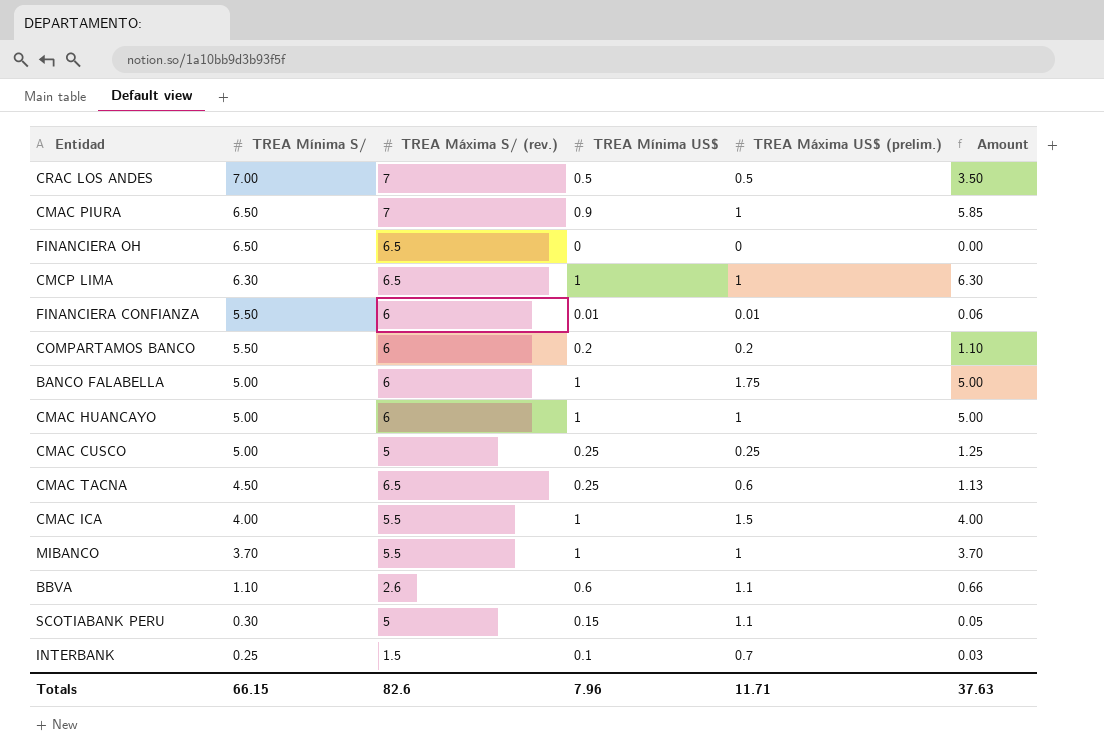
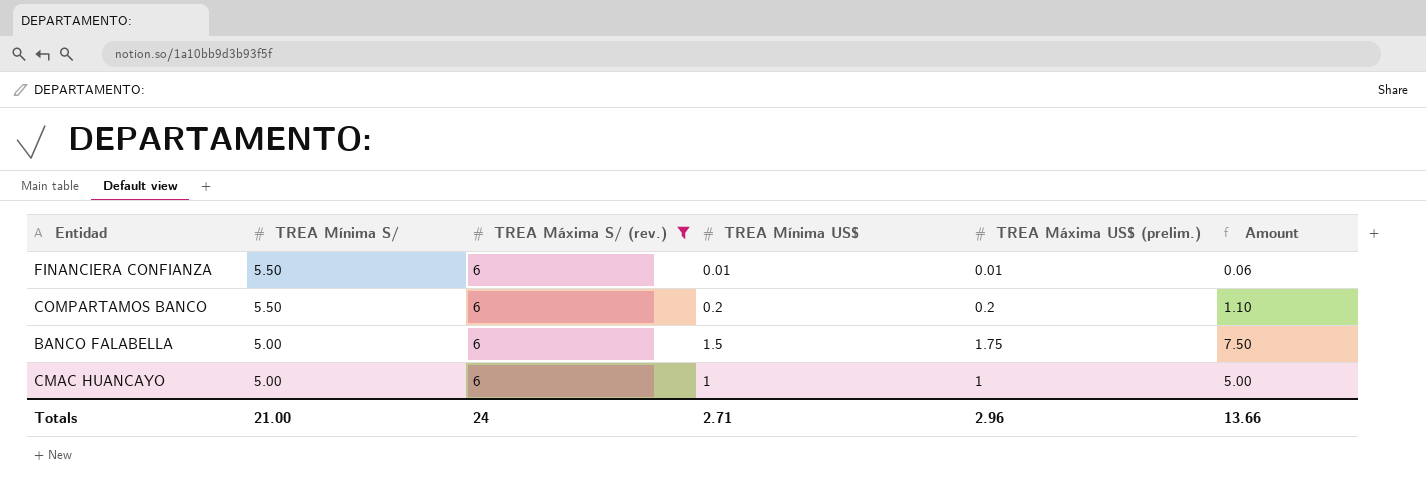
filter: none -> TREA Máxima S/ (rev.) = 6
BANCO FALABELLA | TREA Mínima US$: 1 -> 1.5
BANCO FALABELLA | Amount: 5.00 -> 7.50
Totals | TREA Mínima S/: 66.15 -> 21.00
Totals | TREA Máxima S/ (rev.): 82.6 -> 24
Totals | TREA Mínima US$: 7.96 -> 2.71
Totals | TREA Máxima US$ (prelim.): 11.71 -> 2.96
Totals | Amount: 37.63 -> 13.66

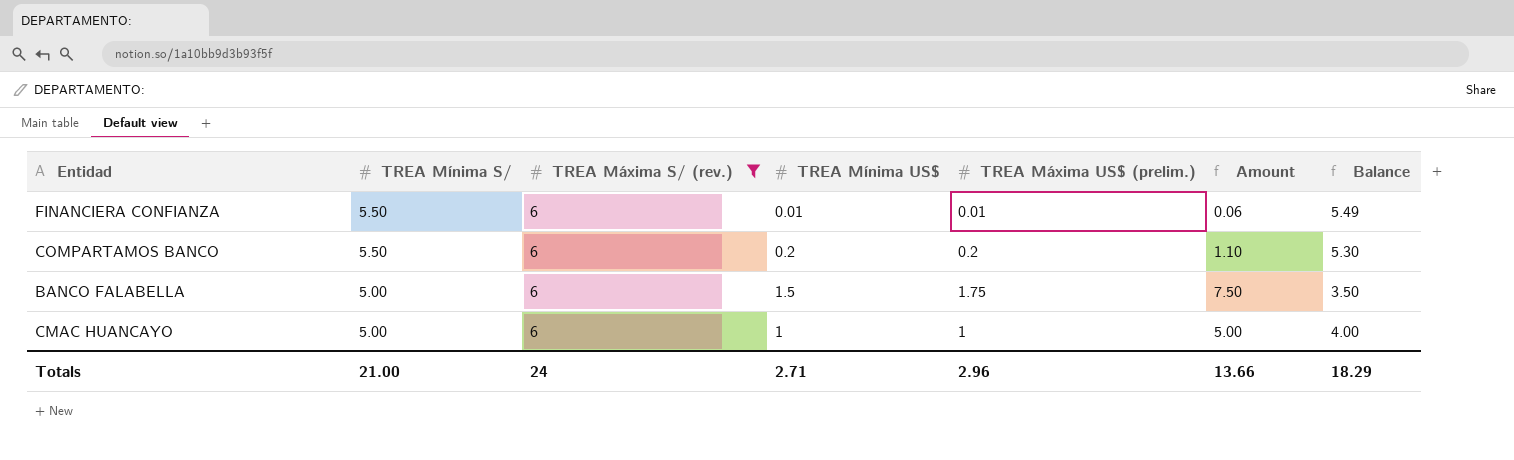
column Balance | formula: none -> [TREA Mínima S/] - [TREA Mínima US$]

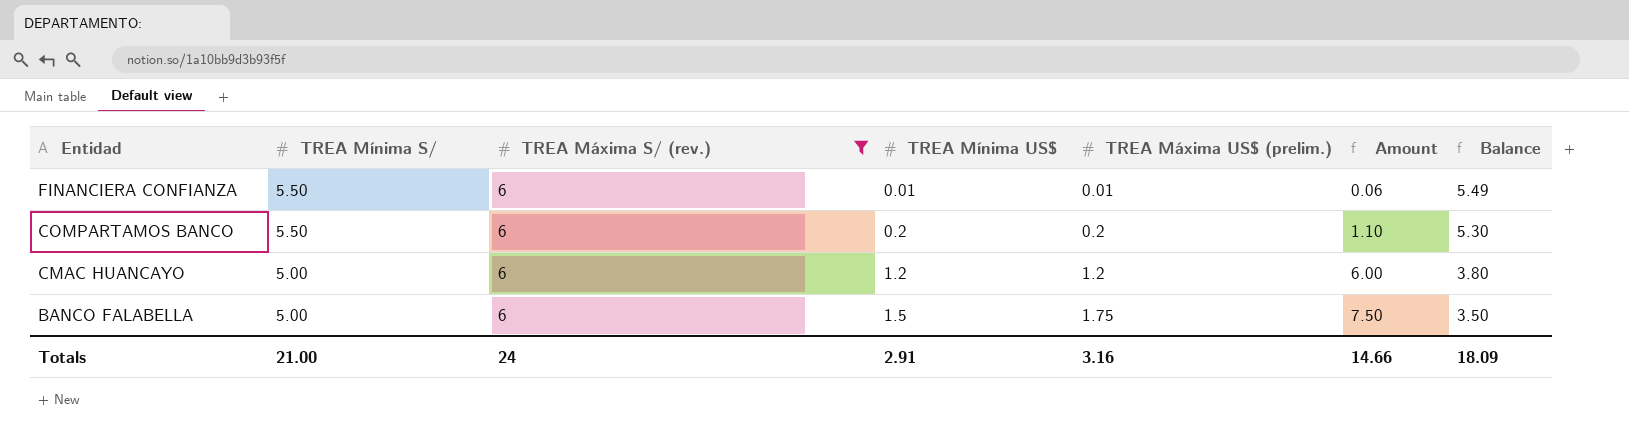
row order: TREA Mínima S/ descending -> Entidad descending
CMAC HUANCAYO | TREA Mínima US$: 1 -> 1.2
CMAC HUANCAYO | TREA Máxima US$ (prelim.): 1 -> 1.2
CMAC HUANCAYO | Amount: 5.00 -> 6.00
CMAC HUANCAYO | Balance: 4.00 -> 3.80
Totals | TREA Mínima US$: 2.71 -> 2.91
Totals | TREA Máxima US$ (prelim.): 2.96 -> 3.16
Totals | Amount: 13.66 -> 14.66
Totals | Balance: 18.29 -> 18.09

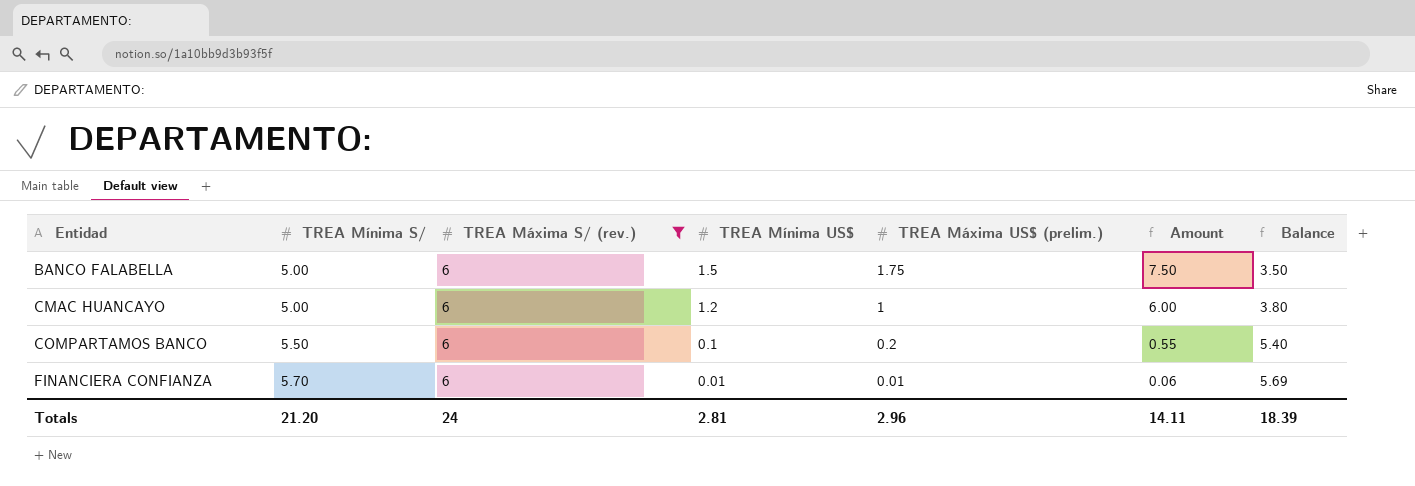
row order: Entidad descending -> Entidad ascending
CMAC HUANCAYO | TREA Máxima US$ (prelim.): 1.2 -> 1
COMPARTAMOS BANCO | TREA Mínima US$: 0.2 -> 0.1
COMPARTAMOS BANCO | Amount: 1.10 -> 0.55
COMPARTAMOS BANCO | Balance: 5.30 -> 5.40
FINANCIERA CONFIANZA | TREA Mínima S/: 5.50 -> 5.70
FINANCIERA CONFIANZA | Balance: 5.49 -> 5.69
Totals | TREA Mínima S/: 21.00 -> 21.20
Totals | TREA Mínima US$: 2.91 -> 2.81
Totals | TREA Máxima US$ (prelim.): 3.16 -> 2.96
Totals | Amount: 14.66 -> 14.11
Totals | Balance: 18.09 -> 18.39

